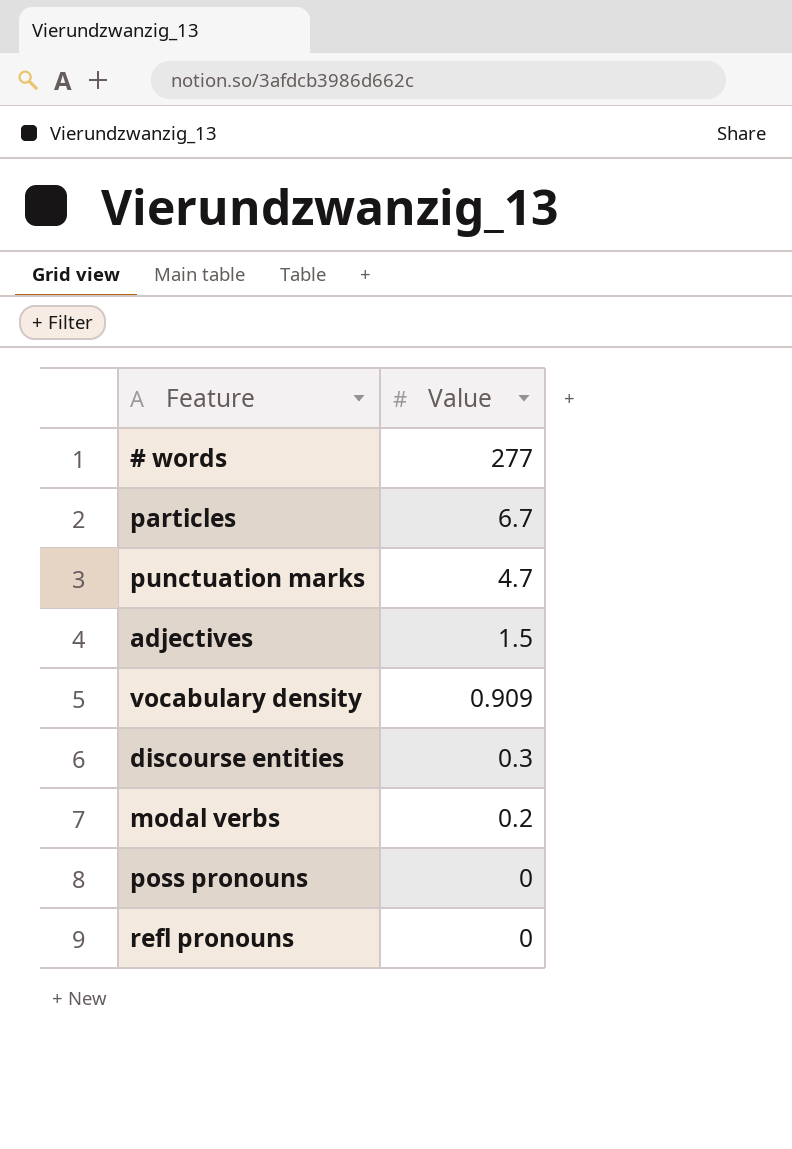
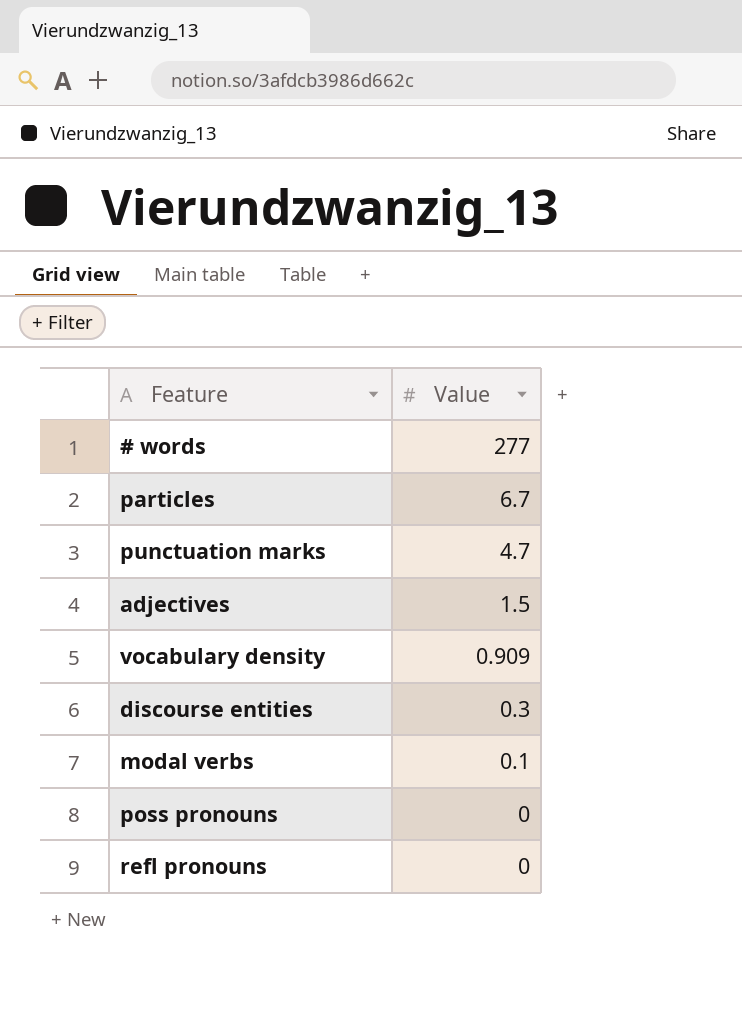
modal verbs | Value: 0.2 -> 0.1

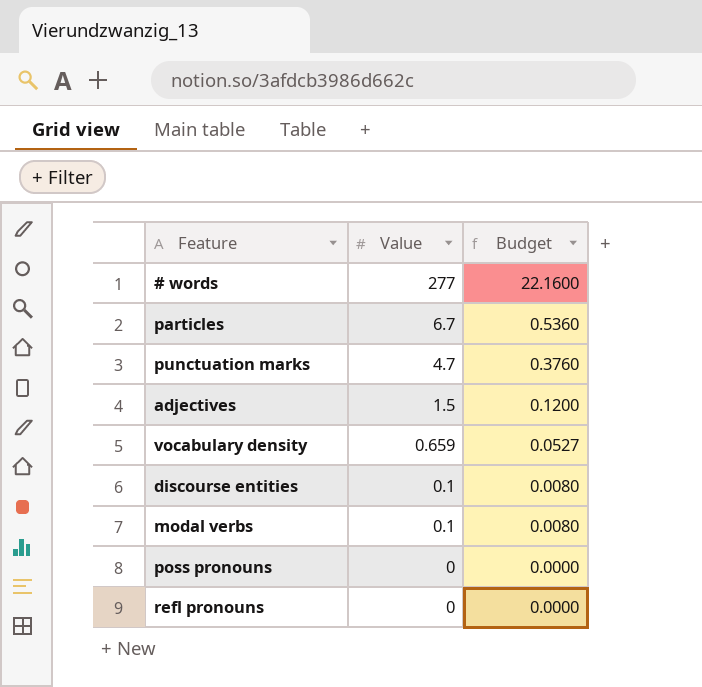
column Budget | formula: none -> [Value] * 0.08
vocabulary density | Value: 0.909 -> 0.659
discourse entities | Value: 0.3 -> 0.1

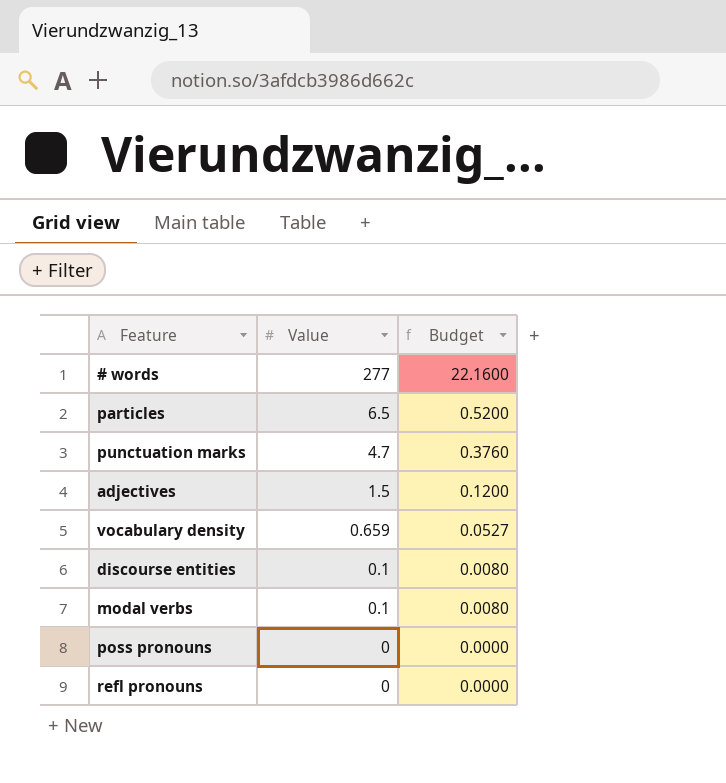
particles | Value: 6.7 -> 6.5
particles | Budget: 0.5360 -> 0.5200

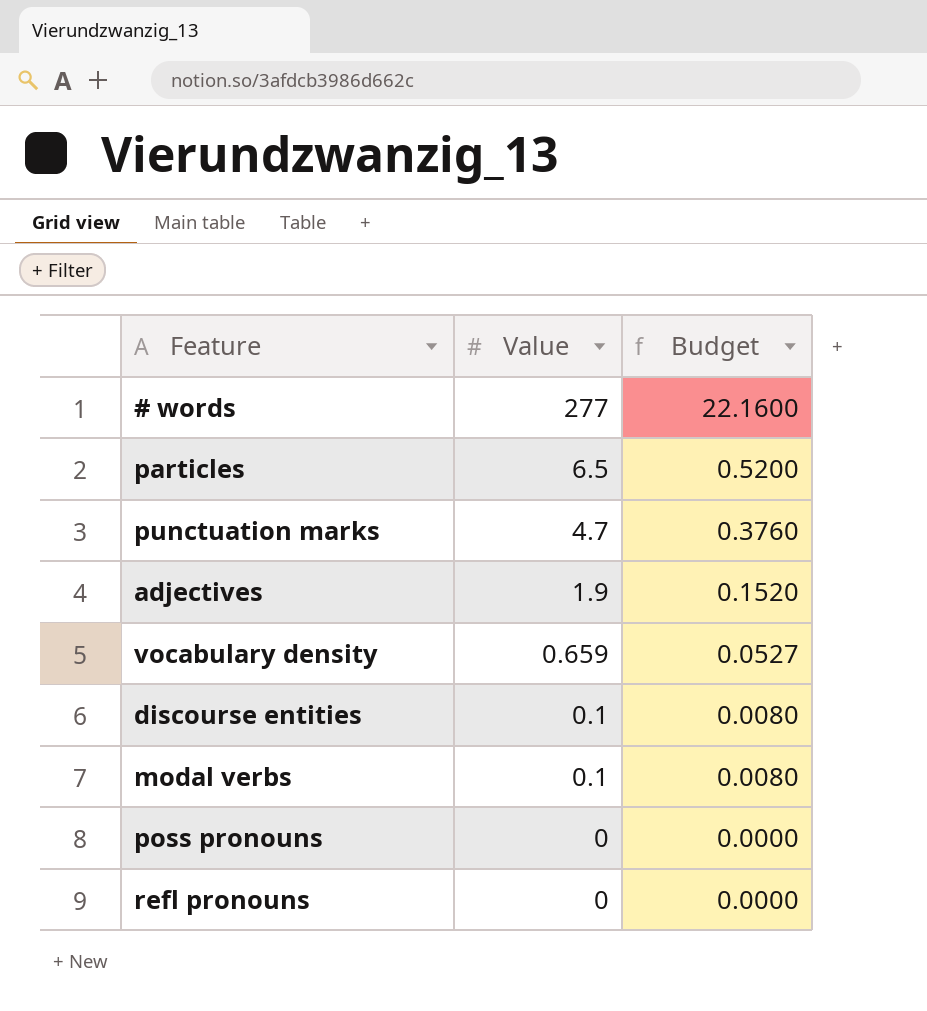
adjectives | Value: 1.5 -> 1.9
adjectives | Budget: 0.1200 -> 0.1520

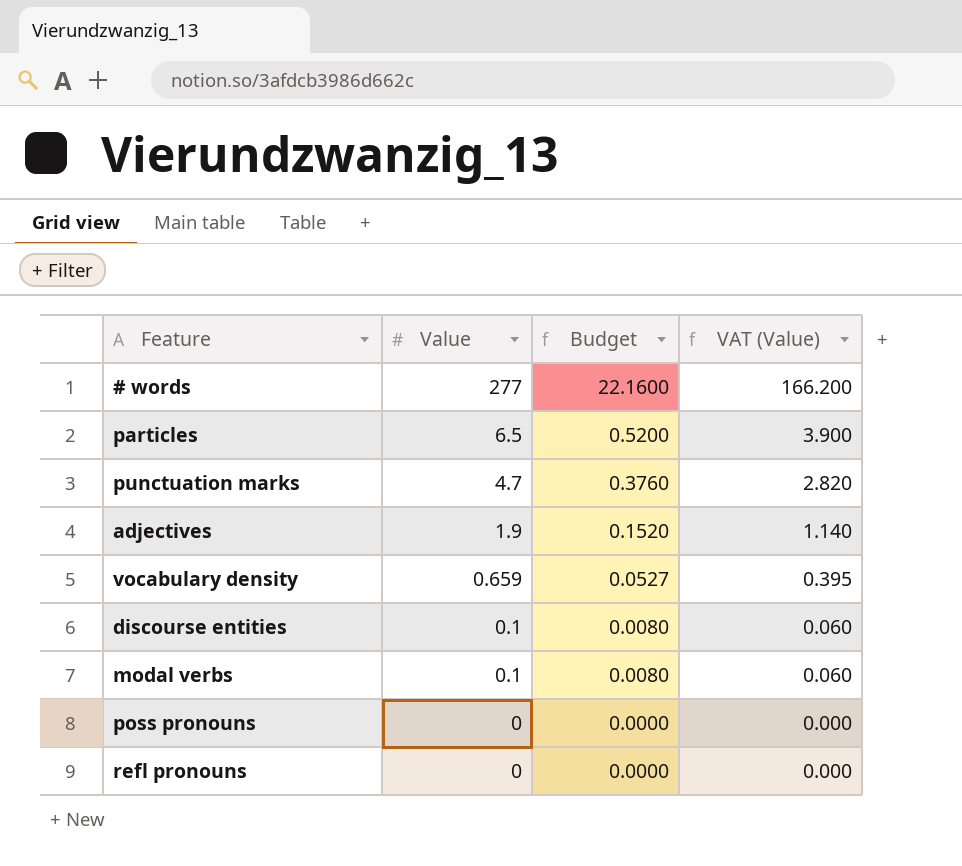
column VAT (Value) | formula: none -> [Value] * 0.6

